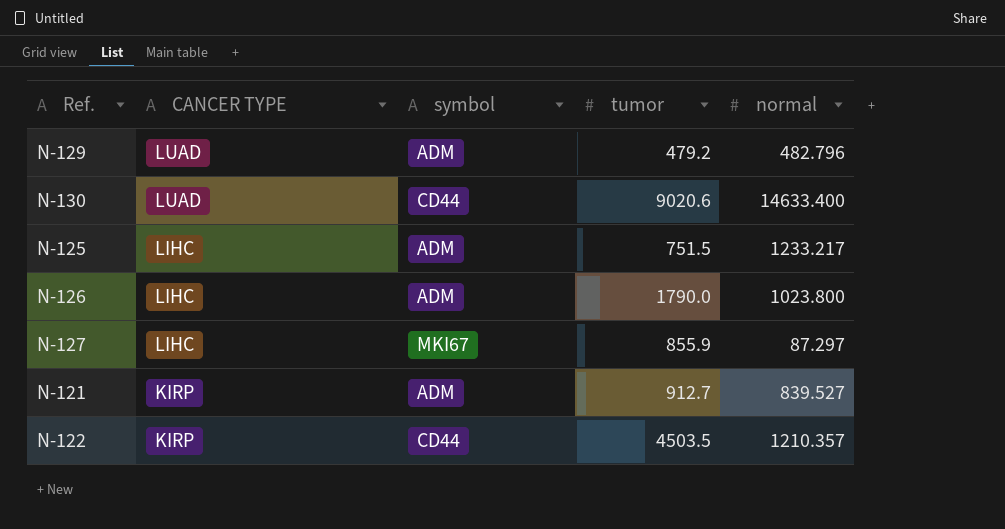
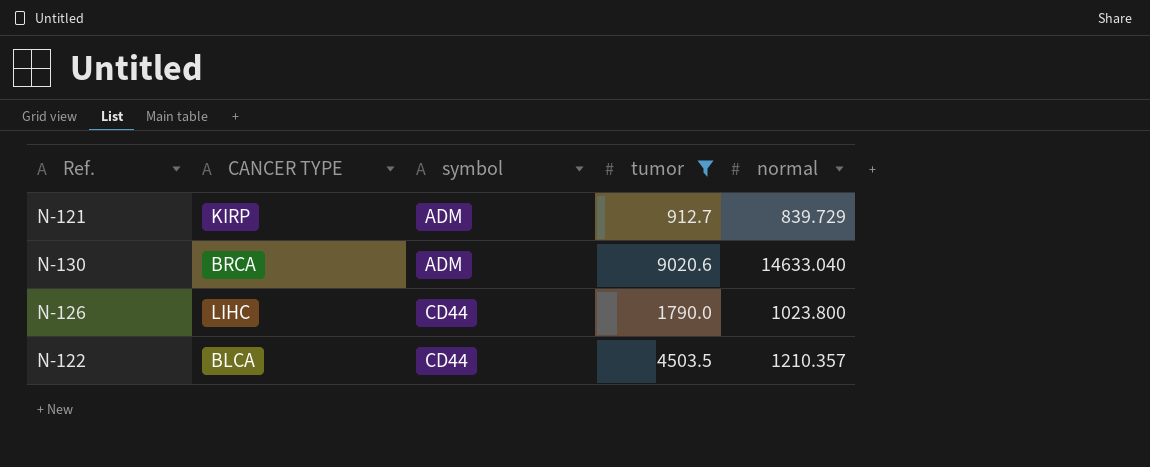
filter: none -> tumor >= 912.7
row order: CANCER TYPE descending -> symbol ascending
N-121 | normal: 839.527 -> 839.729
N-130 | CANCER TYPE: LUAD -> BRCA
N-130 | symbol: CD44 -> ADM
N-130 | normal: 14633.400 -> 14633.040
N-126 | symbol: ADM -> CD44
N-122 | CANCER TYPE: KIRP -> BLCA

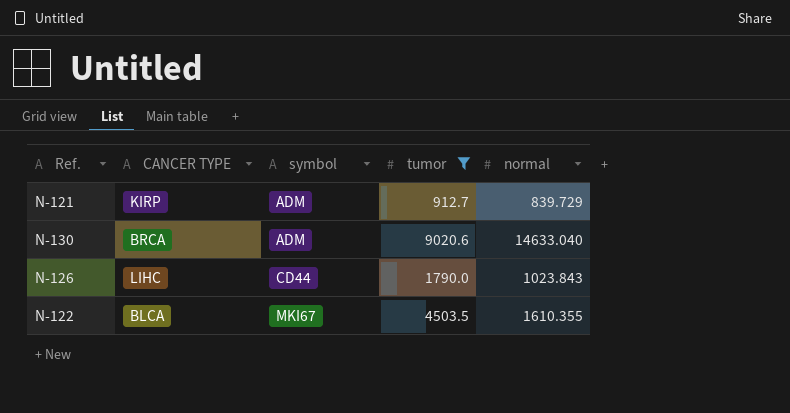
N-126 | normal: 1023.800 -> 1023.843
N-122 | symbol: CD44 -> MKI67
N-122 | normal: 1210.357 -> 1610.355

